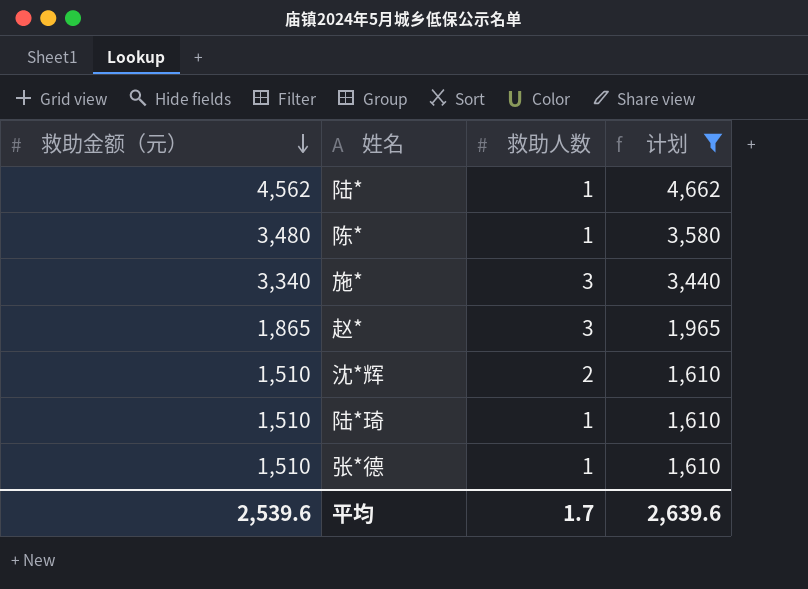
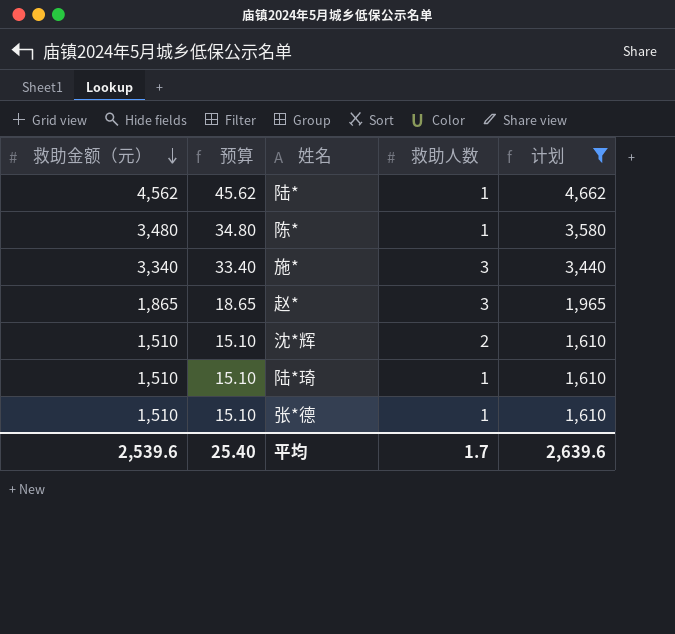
column 预算 | formula: none -> [救助金额（元）] * 0.01

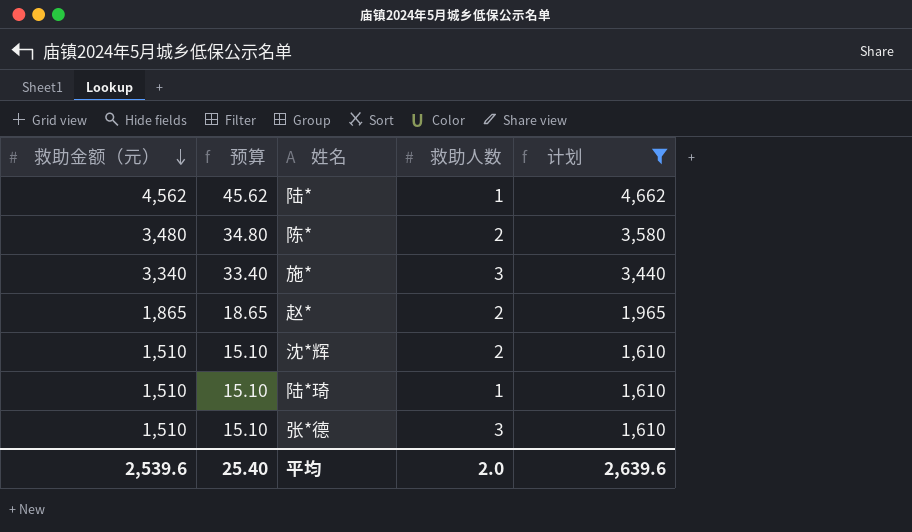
陈* | 救助人数: 1 -> 2
赵* | 救助人数: 3 -> 2
张*德 | 救助人数: 1 -> 3
平均 | 救助人数: 1.7 -> 2.0

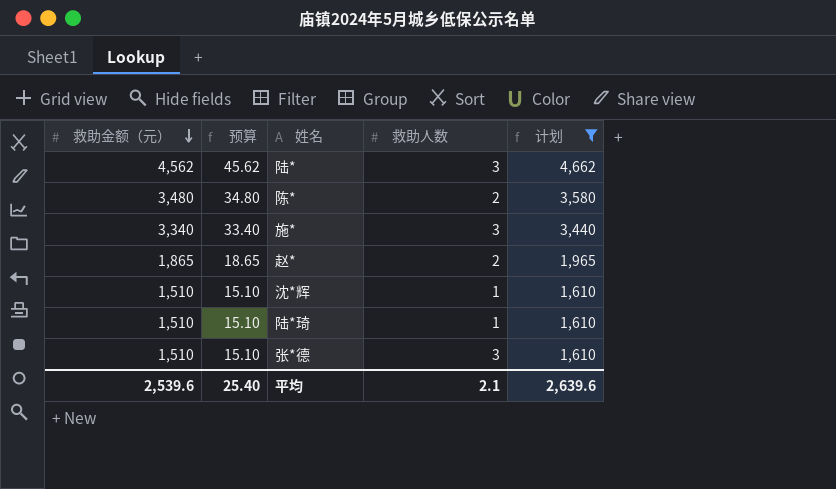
陆* | 救助人数: 1 -> 3
沈*辉 | 救助人数: 2 -> 1
平均 | 救助人数: 2.0 -> 2.1

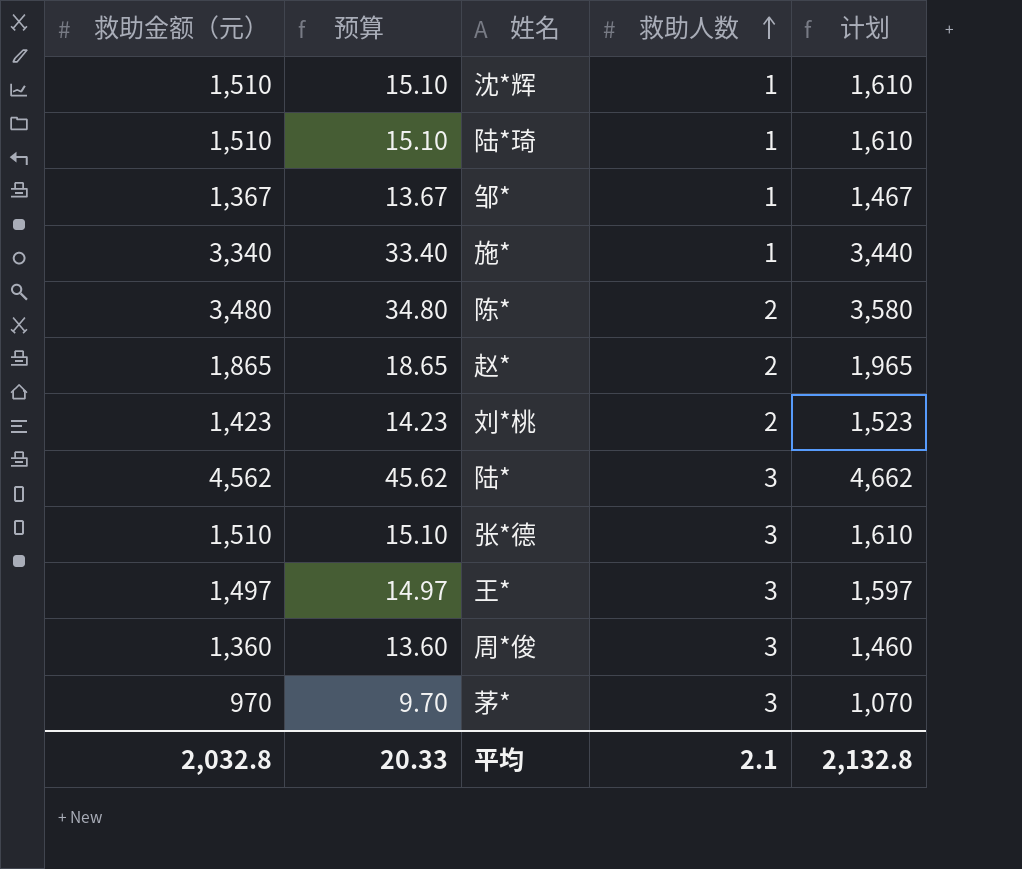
filter: 计划 >= 1,610 -> none
row order: 救助金额（元） descending -> 救助人数 ascending
施* | 救助人数: 3 -> 1
平均 | 救助金额（元）: 2,539.6 -> 2,032.8
平均 | 预算: 25.40 -> 20.33
平均 | 计划: 2,639.6 -> 2,132.8

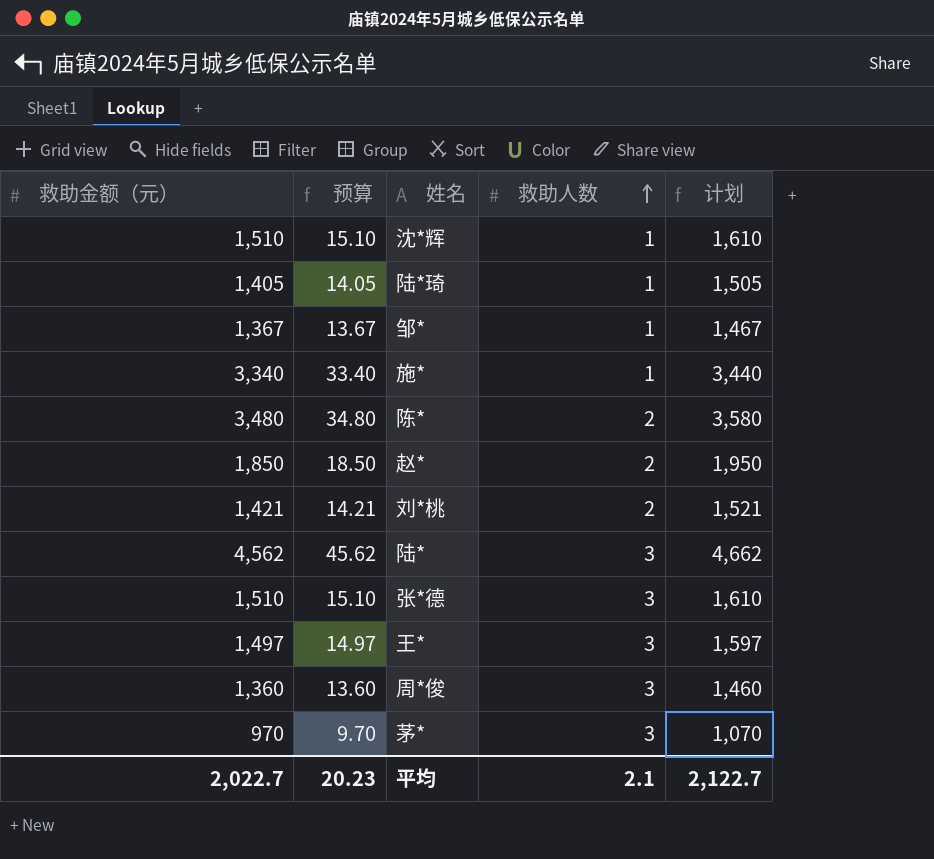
陆*琦 | 救助金额（元）: 1,510 -> 1,405
陆*琦 | 预算: 15.10 -> 14.05
陆*琦 | 计划: 1,610 -> 1,505
赵* | 救助金额（元）: 1,865 -> 1,850
赵* | 预算: 18.65 -> 18.50
赵* | 计划: 1,965 -> 1,950
刘*桃 | 救助金额（元）: 1,423 -> 1,421
刘*桃 | 预算: 14.23 -> 14.21
刘*桃 | 计划: 1,523 -> 1,521
平均 | 救助金额（元）: 2,032.8 -> 2,022.7
平均 | 预算: 20.33 -> 20.23
平均 | 计划: 2,132.8 -> 2,122.7

